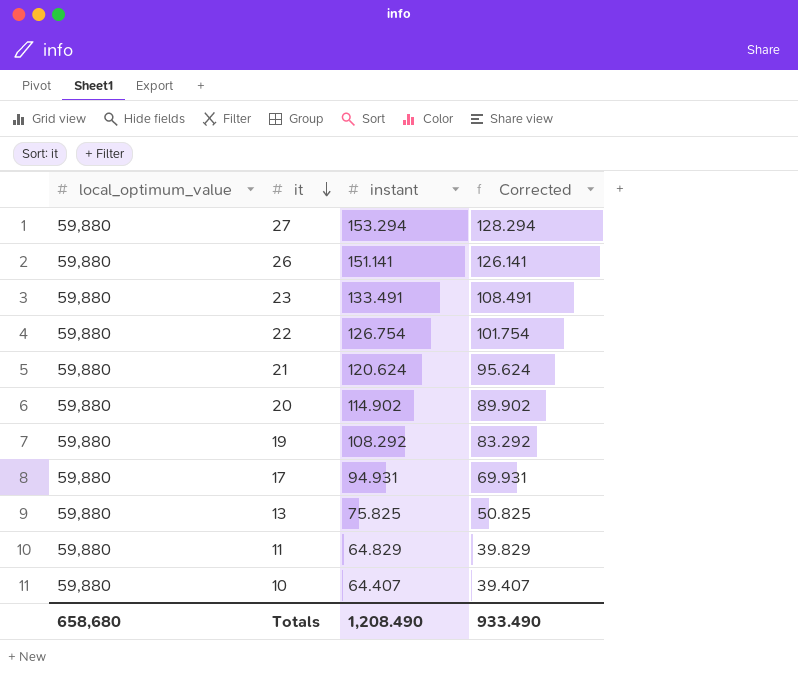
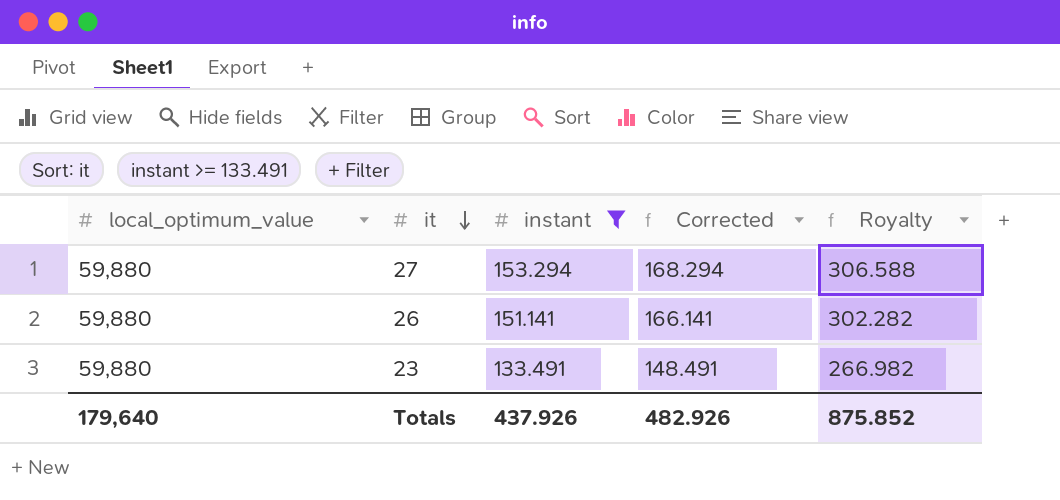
filter: none -> instant >= 133.491
column Corrected | formula: [instant] - 25 -> [instant] + 15
column Royalty | formula: none -> [instant] * 2
Totals | local_optimum_value: 658,680 -> 179,640
Totals | instant: 1,208.490 -> 437.926
Totals | Corrected: 933.490 -> 482.926

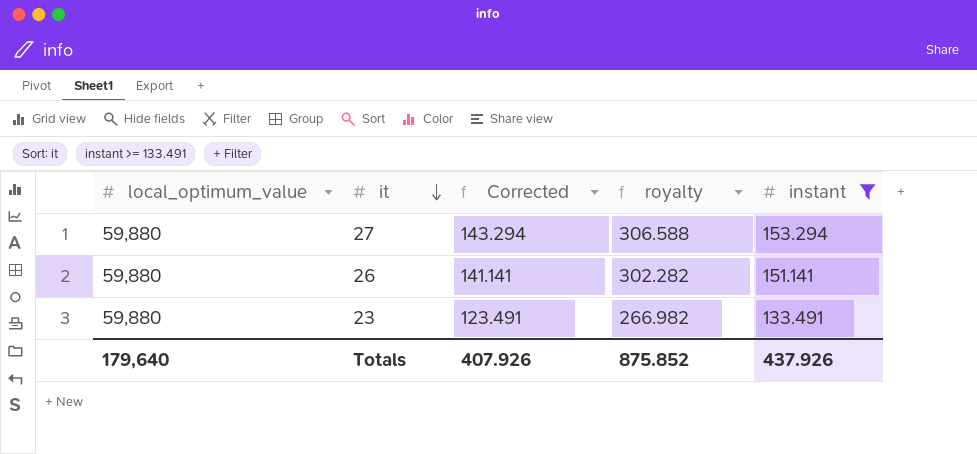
column Corrected | formula: [instant] + 15 -> [instant] - 10
column name: Royalty -> royalty
column instant | position: 3 -> 5
Totals | Corrected: 482.926 -> 407.926

